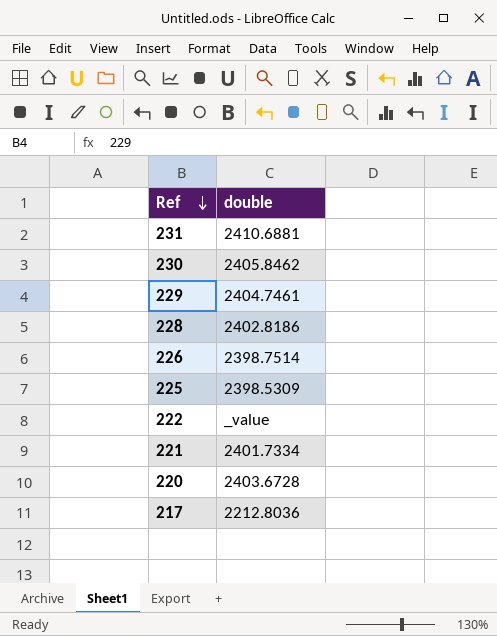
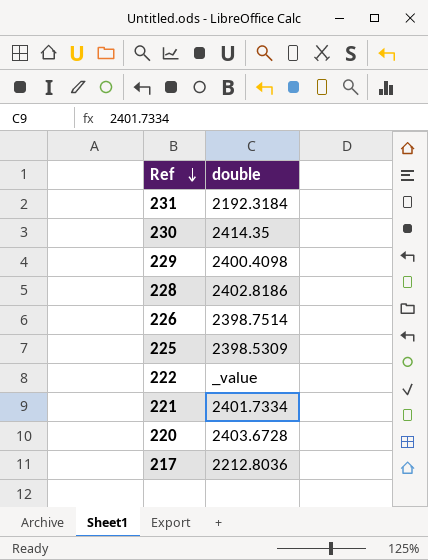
231 | double: 2410.6881 -> 2192.3184
230 | double: 2405.8462 -> 2414.35
229 | double: 2404.7461 -> 2400.4098

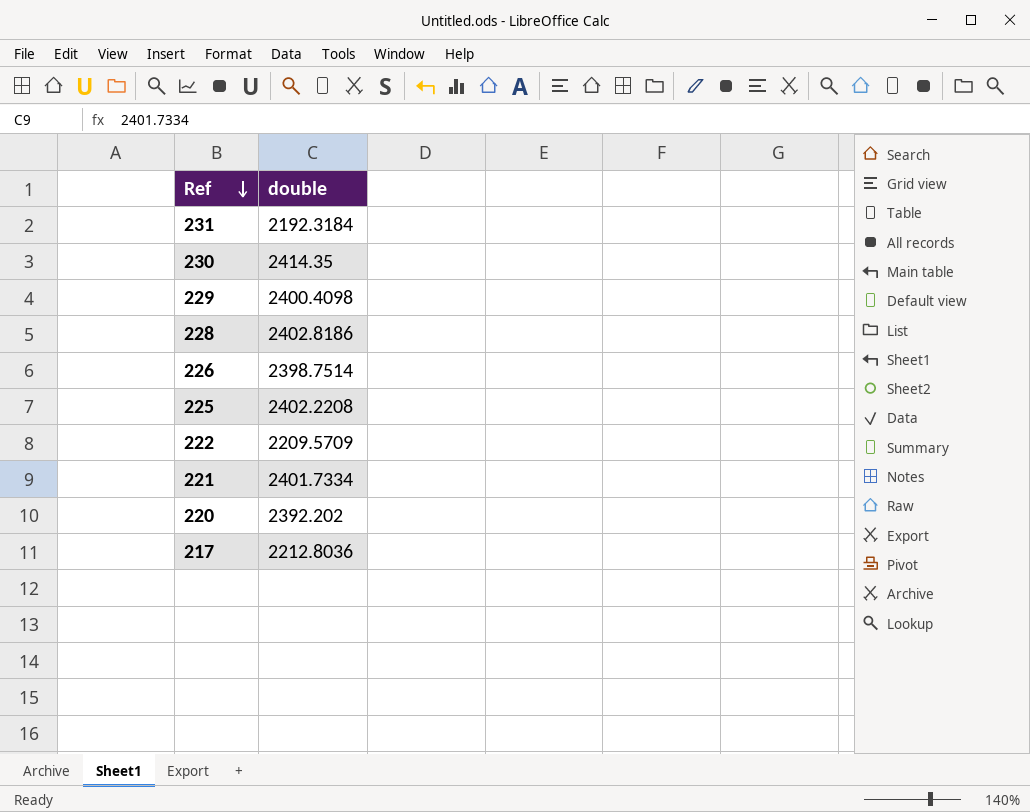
225 | double: 2398.5309 -> 2402.2208
222 | double: _value -> 2209.5709
220 | double: 2403.6728 -> 2392.202

